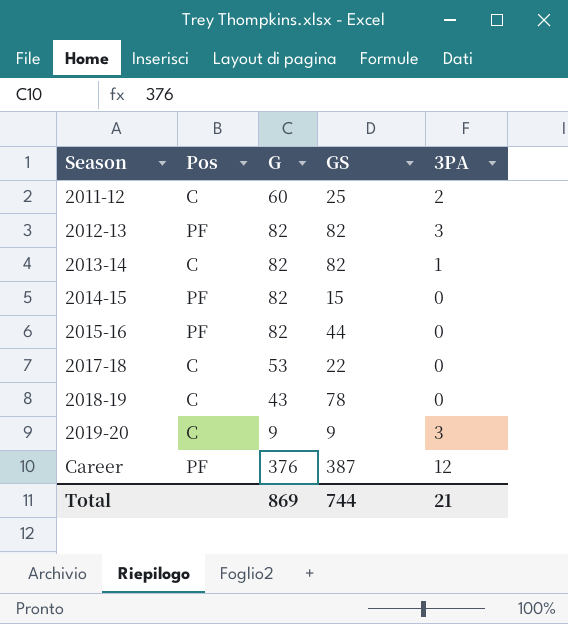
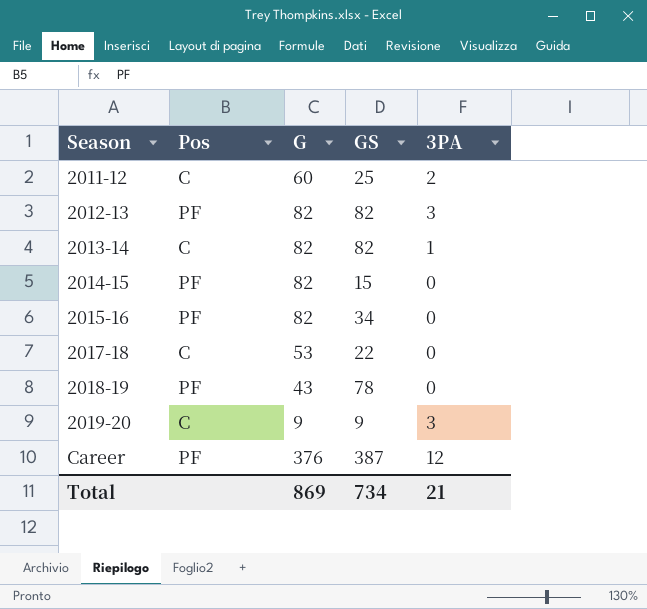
2015-16 | GS: 44 -> 34
2018-19 | Pos: C -> PF
Total | GS: 744 -> 734

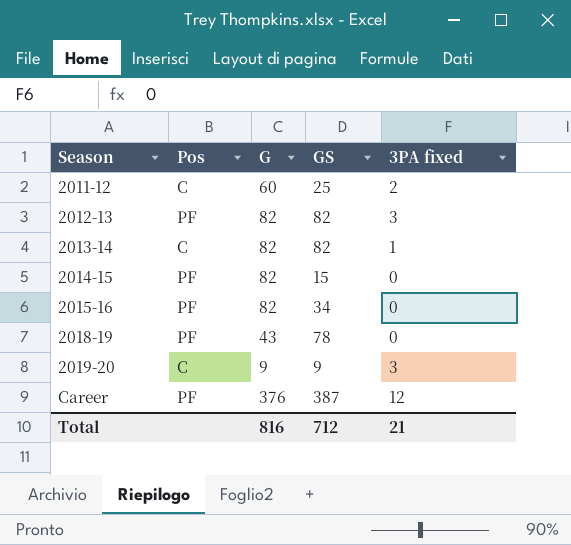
column name: 3PA -> 3PA fixed
row 2017-18: C | 53 | 22 | 0 -> none
Total | G: 869 -> 816
Total | GS: 734 -> 712

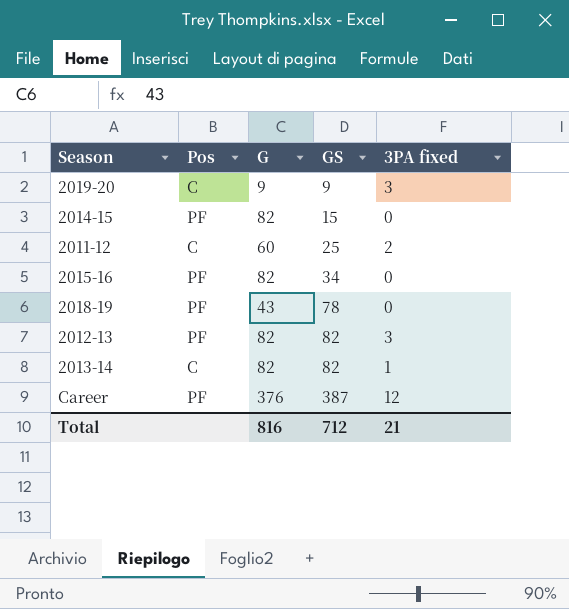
row order: Season ascending -> GS ascending

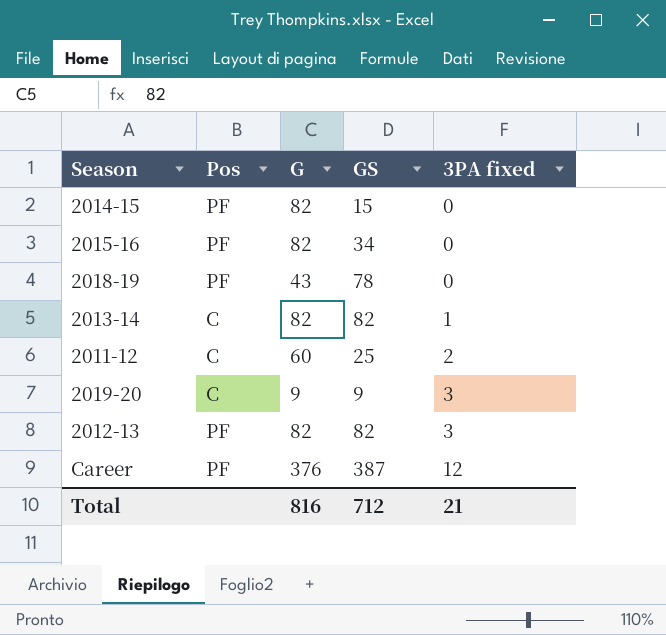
row order: GS ascending -> 3PA fixed ascending

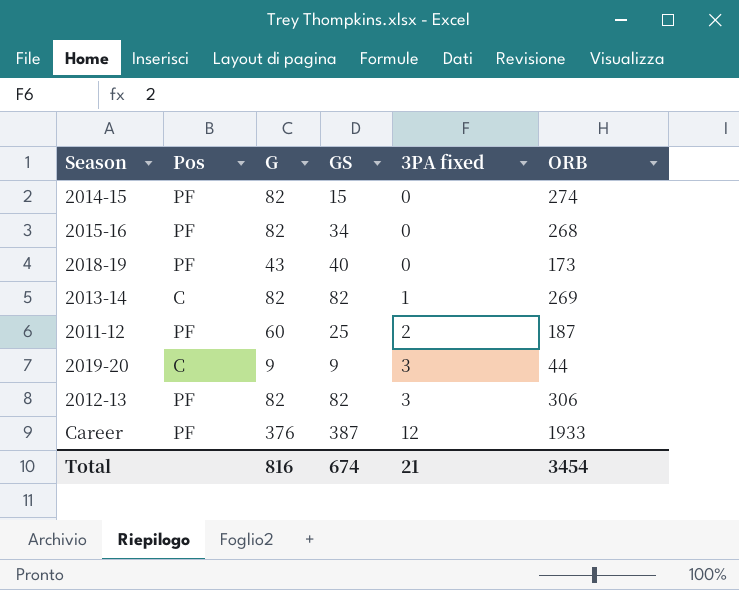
column ORB | position: none -> 6
2018-19 | GS: 78 -> 40
2011-12 | Pos: C -> PF
Total | GS: 712 -> 674

